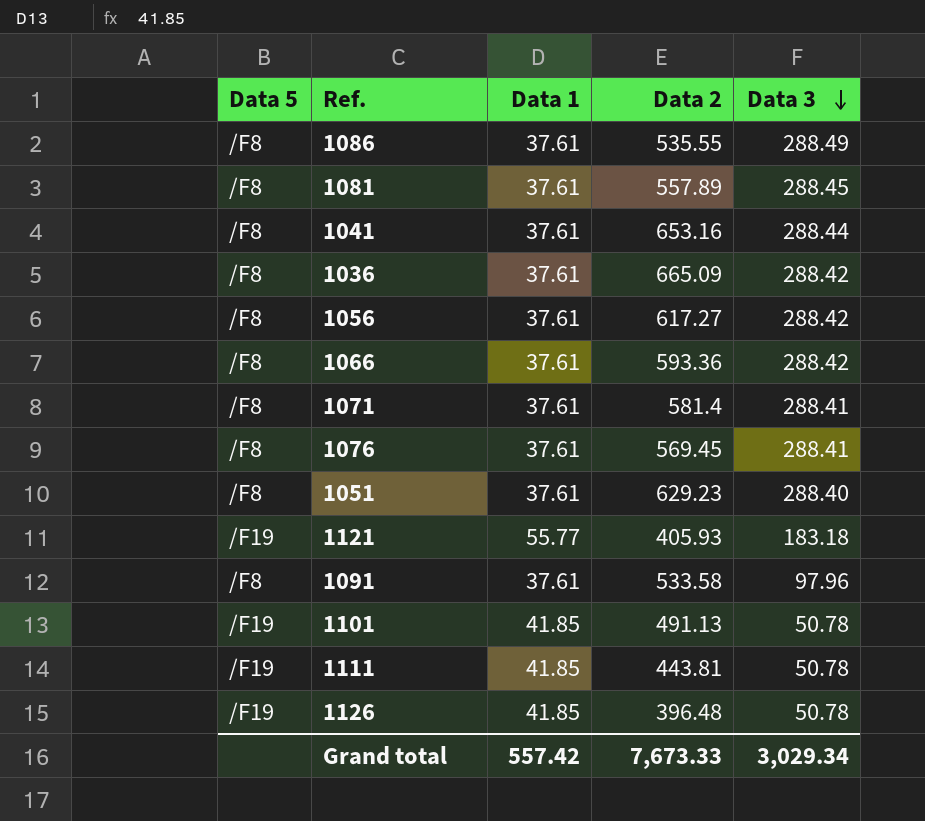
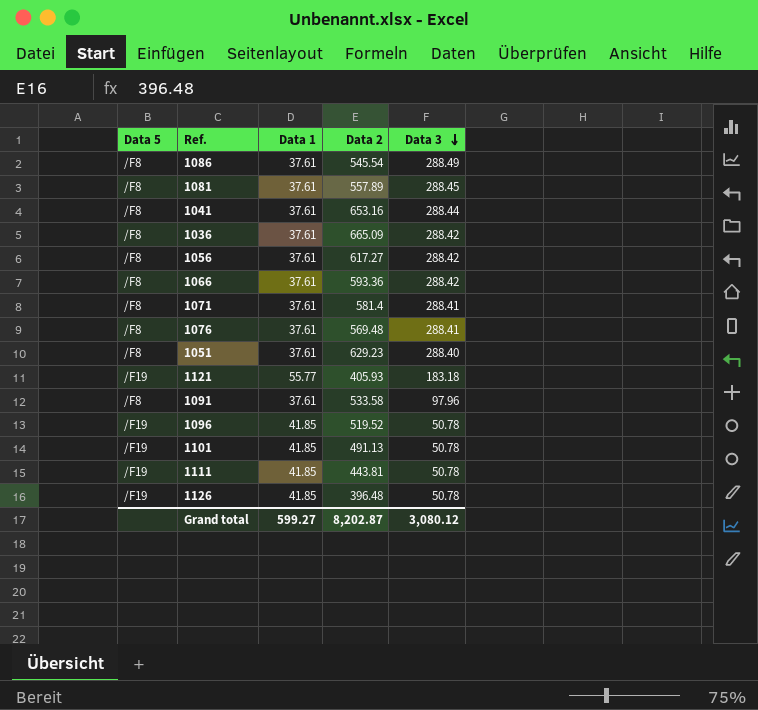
1086 | Data 2: 535.55 -> 545.54
1076 | Data 2: 569.45 -> 569.48
row 1096: none -> /F19 | 41.85 | 519.52 | 50.78
Grand total | Data 1: 557.42 -> 599.27
Grand total | Data 2: 7,673.33 -> 8,202.87
Grand total | Data 3: 3,029.34 -> 3,080.12

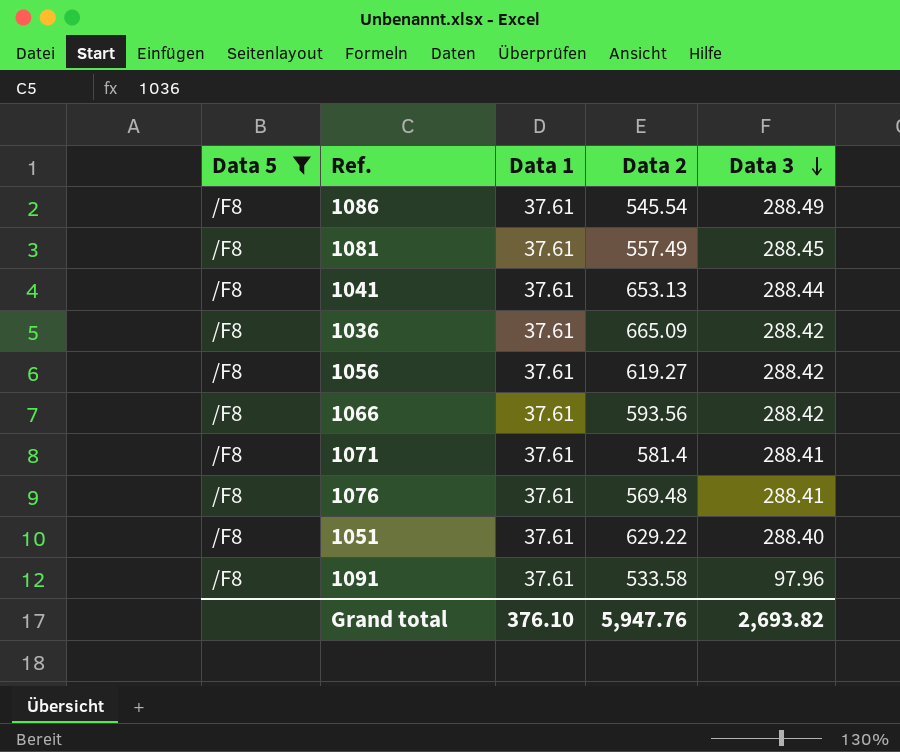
filter: none -> Data 5 = /F8
1081 | Data 2: 557.89 -> 557.49
1041 | Data 2: 653.16 -> 653.13
1056 | Data 2: 617.27 -> 619.27
1066 | Data 2: 593.36 -> 593.56
1051 | Data 2: 629.23 -> 629.22
Grand total | Data 1: 599.27 -> 376.10
Grand total | Data 2: 8,202.87 -> 5,947.76
Grand total | Data 3: 3,080.12 -> 2,693.82

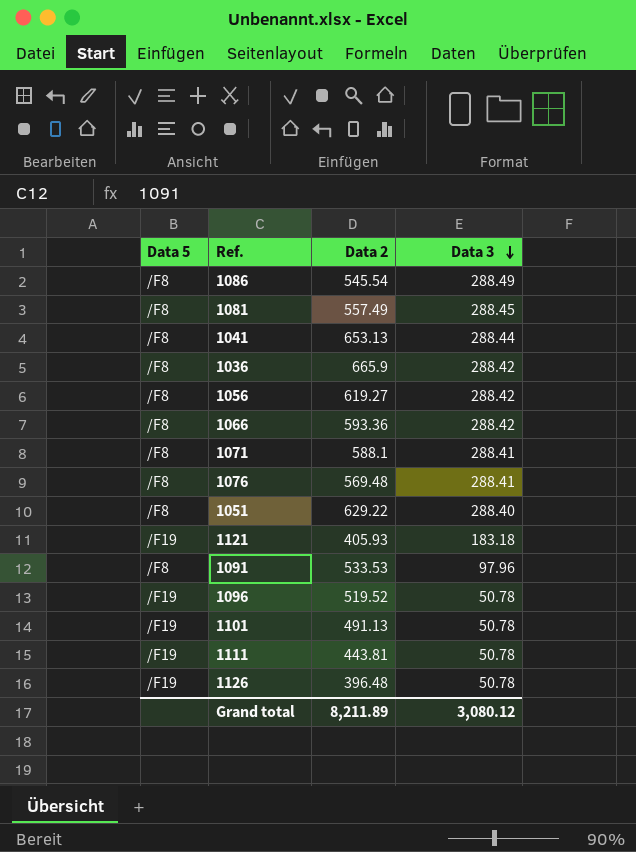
filter: Data 5 = /F8 -> none
column Data 1 | position: 3 -> none
1036 | Data 2: 665.09 -> 665.9
1066 | Data 2: 593.56 -> 593.36
1071 | Data 2: 581.4 -> 588.1
1091 | Data 2: 533.58 -> 533.53
Grand total | Data 2: 5,947.76 -> 8,211.89
Grand total | Data 3: 2,693.82 -> 3,080.12

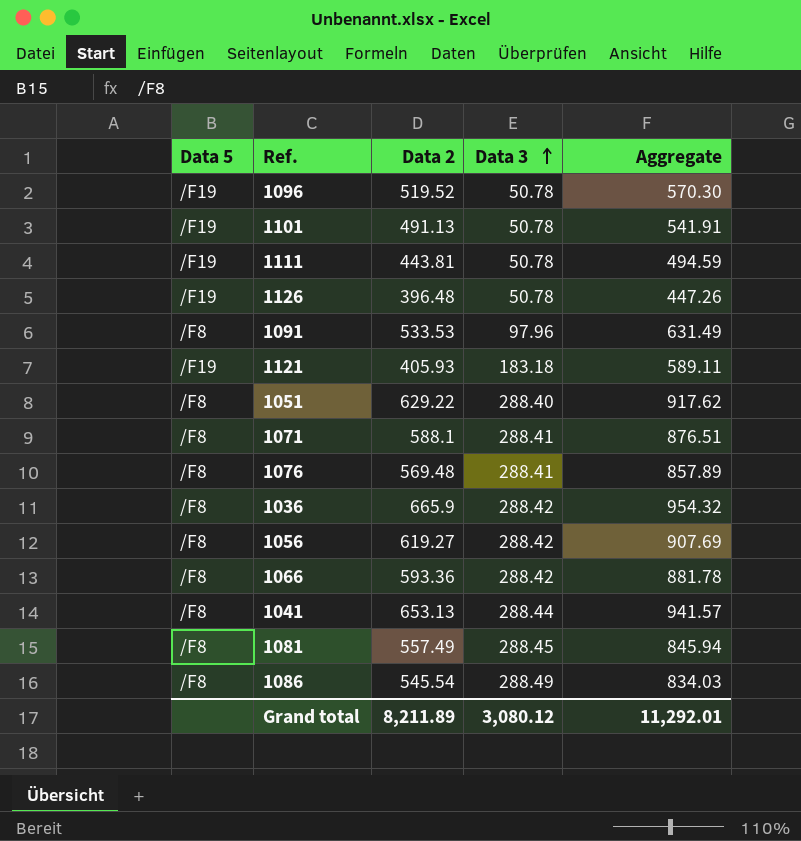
row order: Data 3 descending -> Data 3 ascending
column Aggregate | formula: none -> [Data 2] + [Data 3]

